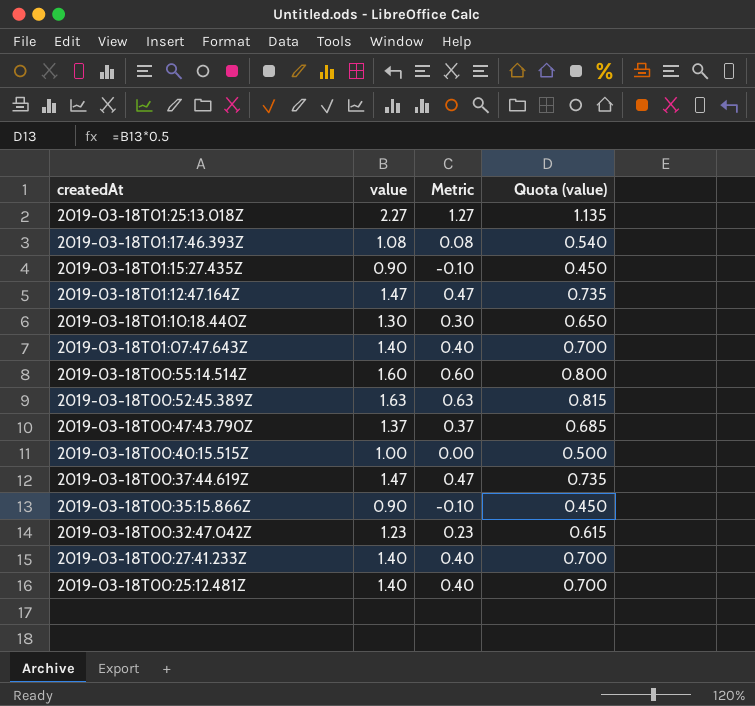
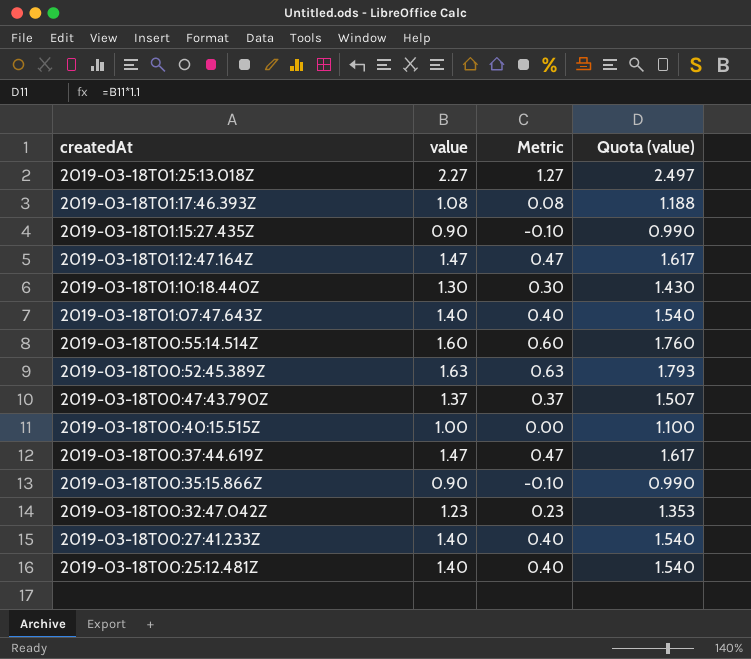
column Quota (value) | formula: [value] * 0.5 -> [value] * 1.1

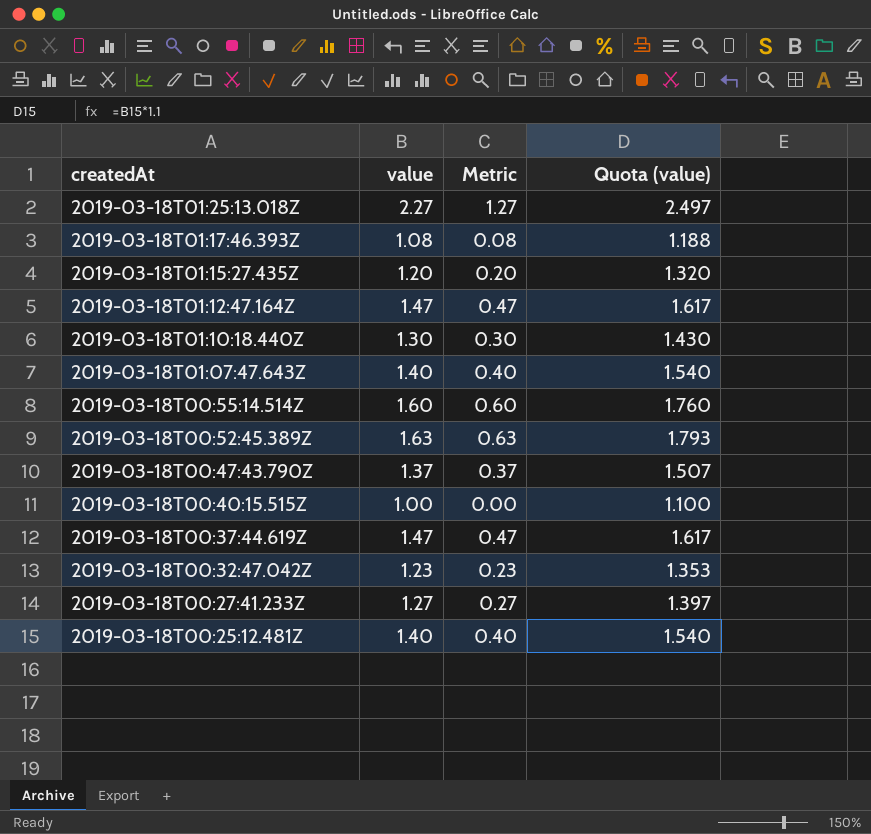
row 2019-03-18T00:35:15.866Z: 0.90 | -0.10 | 0.990 -> none
2019-03-18T01:15:27.435Z | value: 0.90 -> 1.20
2019-03-18T01:15:27.435Z | Metric: -0.10 -> 0.20
2019-03-18T01:15:27.435Z | Quota (value): 0.990 -> 1.320
2019-03-18T00:27:41.233Z | value: 1.40 -> 1.27
2019-03-18T00:27:41.233Z | Metric: 0.40 -> 0.27
2019-03-18T00:27:41.233Z | Quota (value): 1.540 -> 1.397

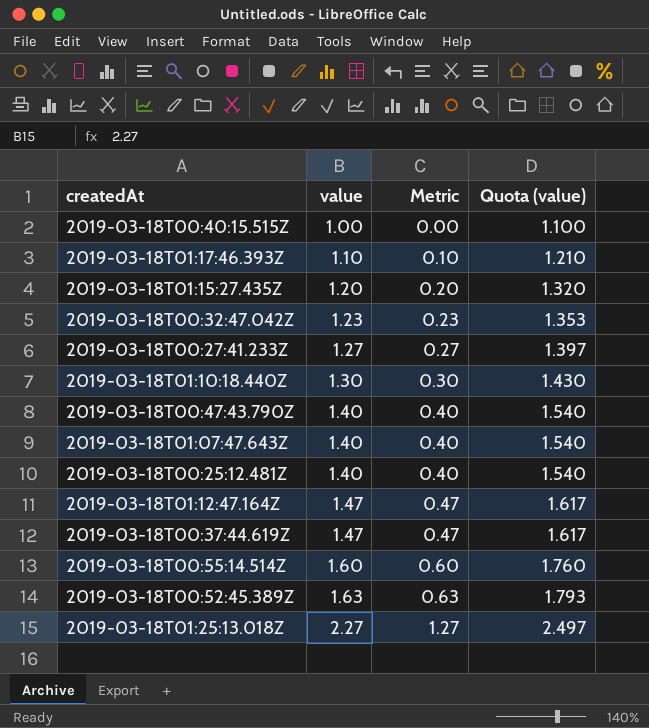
row order: createdAt descending -> value ascending
2019-03-18T01:17:46.393Z | value: 1.08 -> 1.10
2019-03-18T01:17:46.393Z | Metric: 0.08 -> 0.10
2019-03-18T01:17:46.393Z | Quota (value): 1.188 -> 1.210
2019-03-18T00:47:43.790Z | value: 1.37 -> 1.40
2019-03-18T00:47:43.790Z | Metric: 0.37 -> 0.40
2019-03-18T00:47:43.790Z | Quota (value): 1.507 -> 1.540

